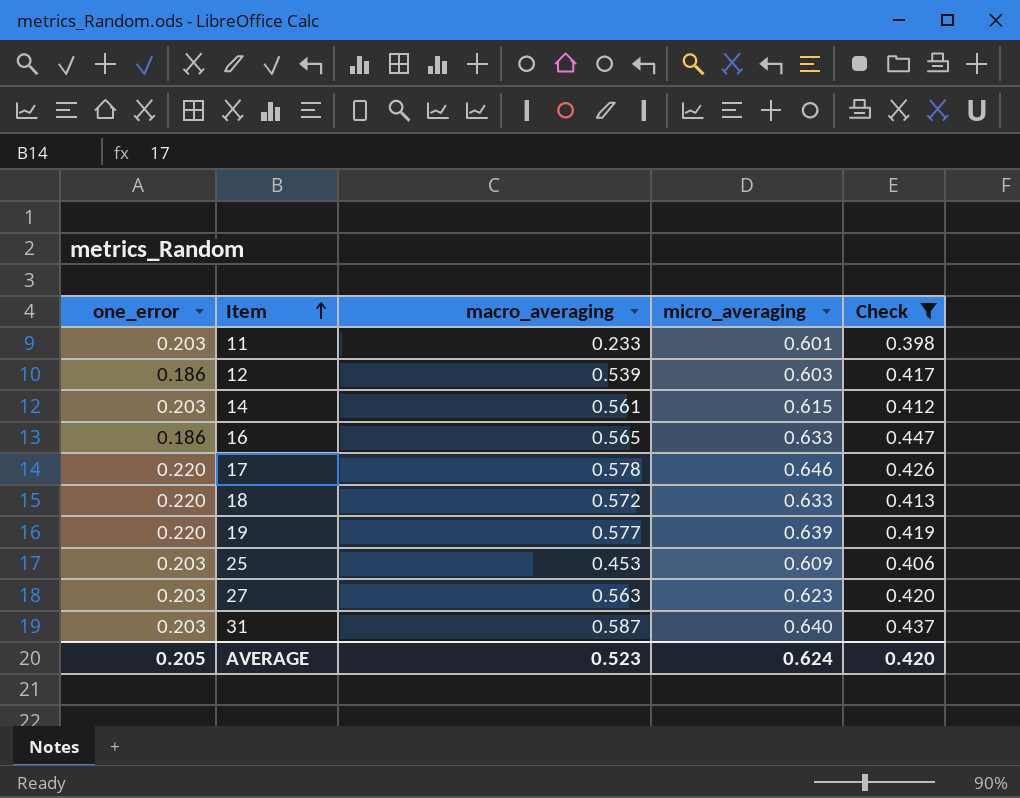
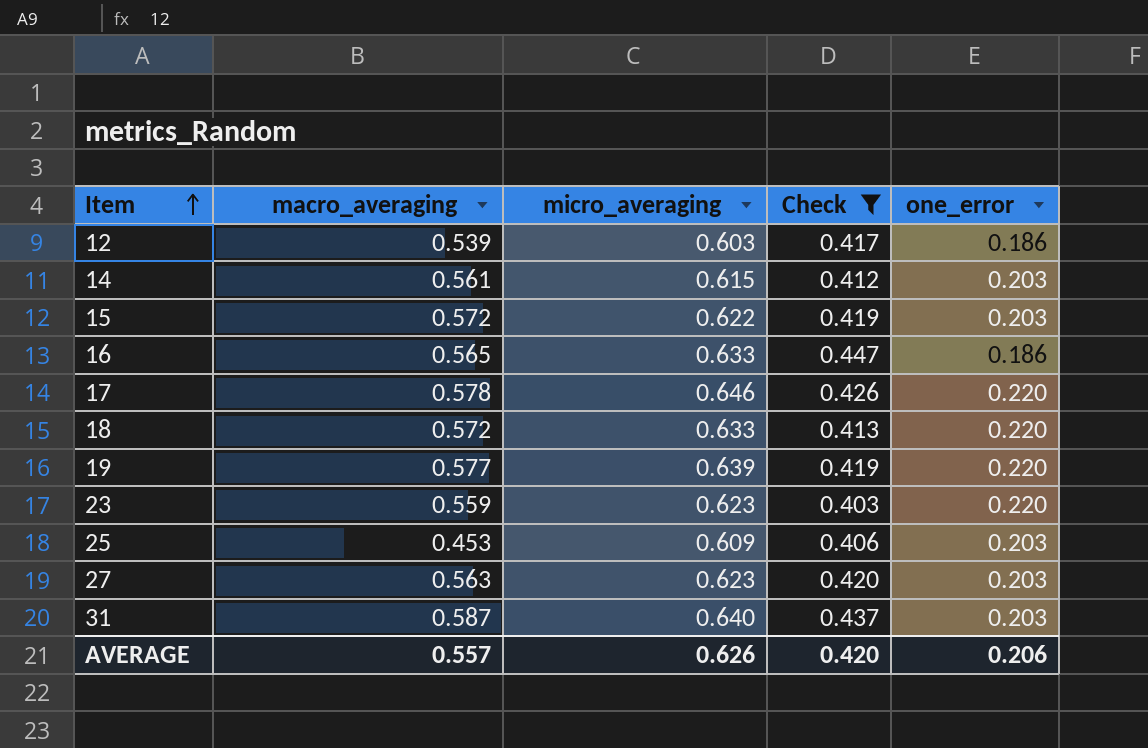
column one_error | position: 1 -> 5
row 11: 0.203 | 0.233 | 0.601 | 0.398 -> none
row 15: none -> 0.572 | 0.622 | 0.419 | 0.203
row 23: none -> 0.559 | 0.623 | 0.403 | 0.220
AVERAGE | macro_averaging: 0.523 -> 0.557
AVERAGE | micro_averaging: 0.624 -> 0.626
AVERAGE | one_error: 0.205 -> 0.206

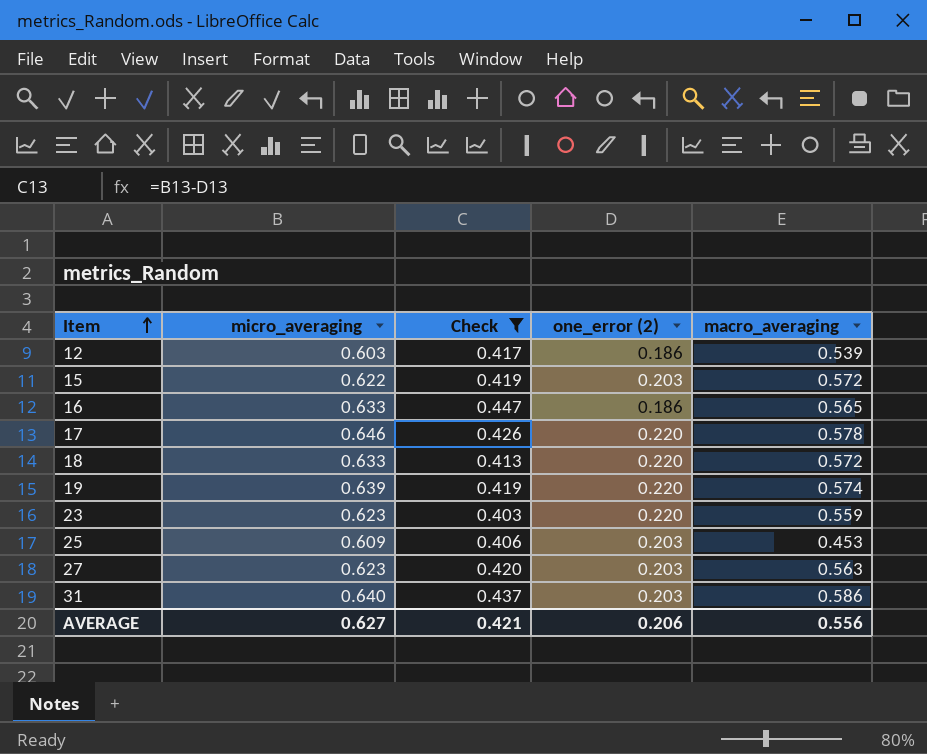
column name: one_error -> one_error (2)
column macro_averaging | position: 2 -> 5
row 14: 0.561 | 0.615 | 0.412 | 0.203 -> none
19 | macro_averaging: 0.577 -> 0.574
31 | macro_averaging: 0.587 -> 0.586
AVERAGE | micro_averaging: 0.626 -> 0.627
AVERAGE | Check: 0.420 -> 0.421
AVERAGE | macro_averaging: 0.557 -> 0.556

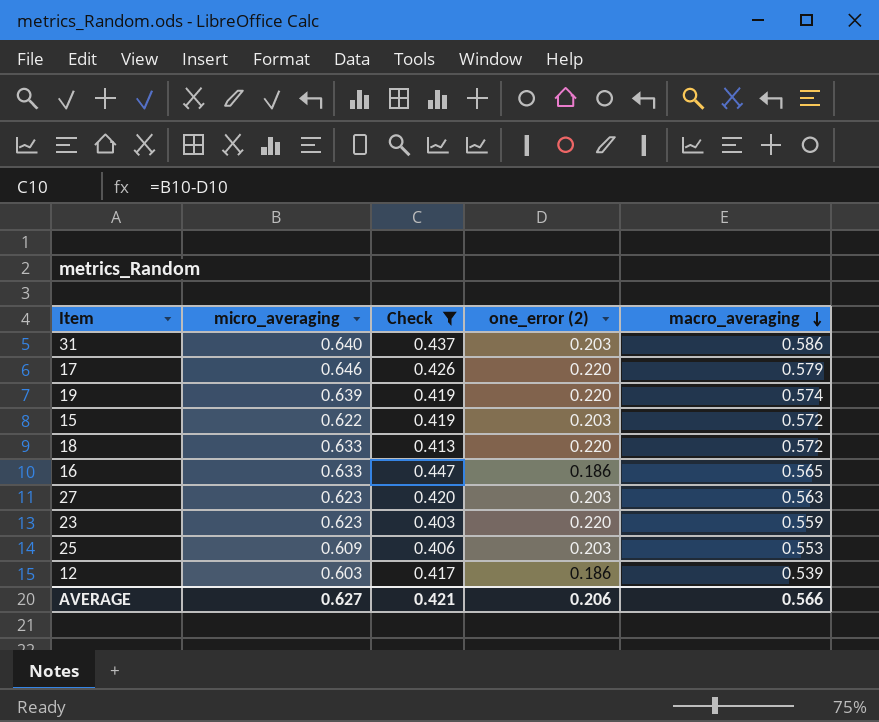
row order: Item ascending -> macro_averaging descending
17 | macro_averaging: 0.578 -> 0.579
25 | macro_averaging: 0.453 -> 0.553
AVERAGE | macro_averaging: 0.556 -> 0.566

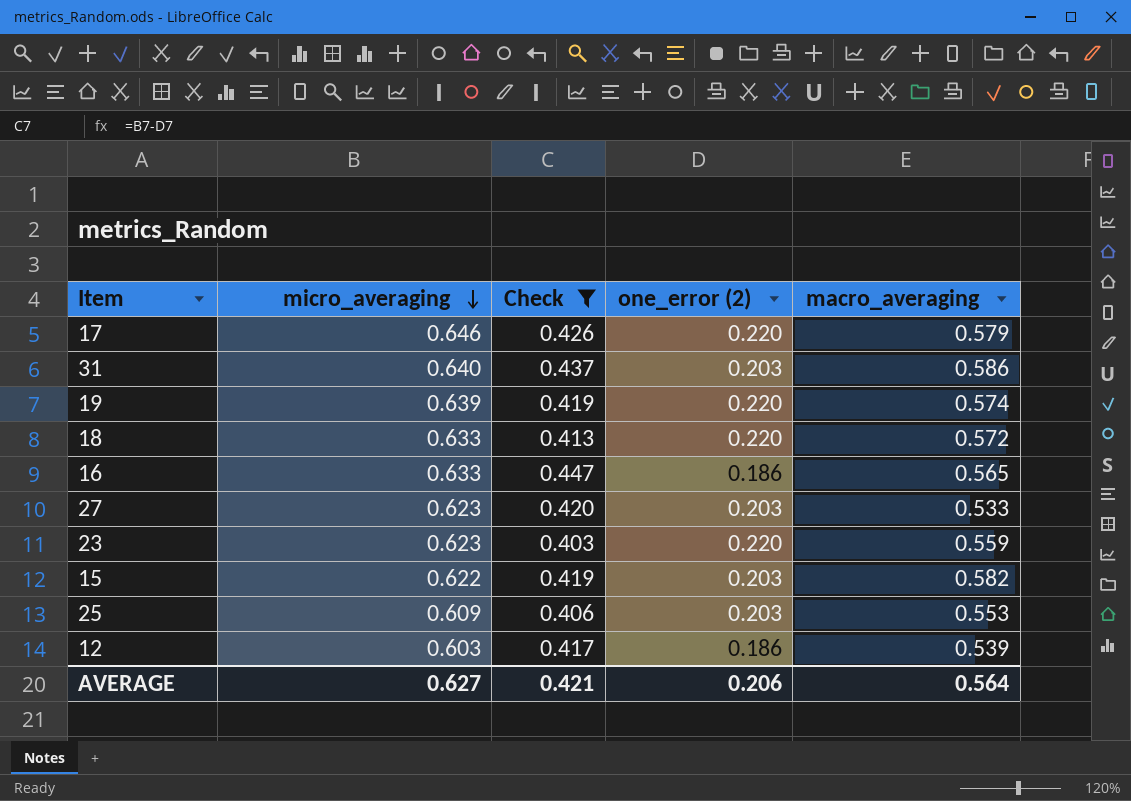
row order: macro_averaging descending -> micro_averaging descending
27 | macro_averaging: 0.563 -> 0.533
15 | macro_averaging: 0.572 -> 0.582
AVERAGE | macro_averaging: 0.566 -> 0.564

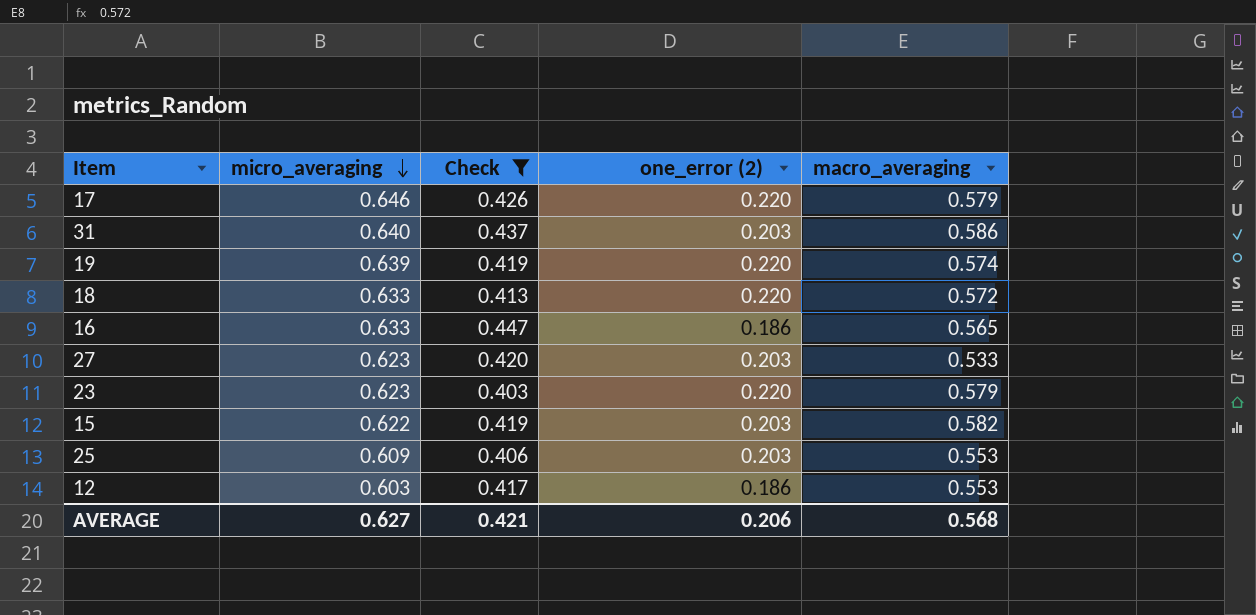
23 | macro_averaging: 0.559 -> 0.579
12 | macro_averaging: 0.539 -> 0.553
AVERAGE | macro_averaging: 0.564 -> 0.568

